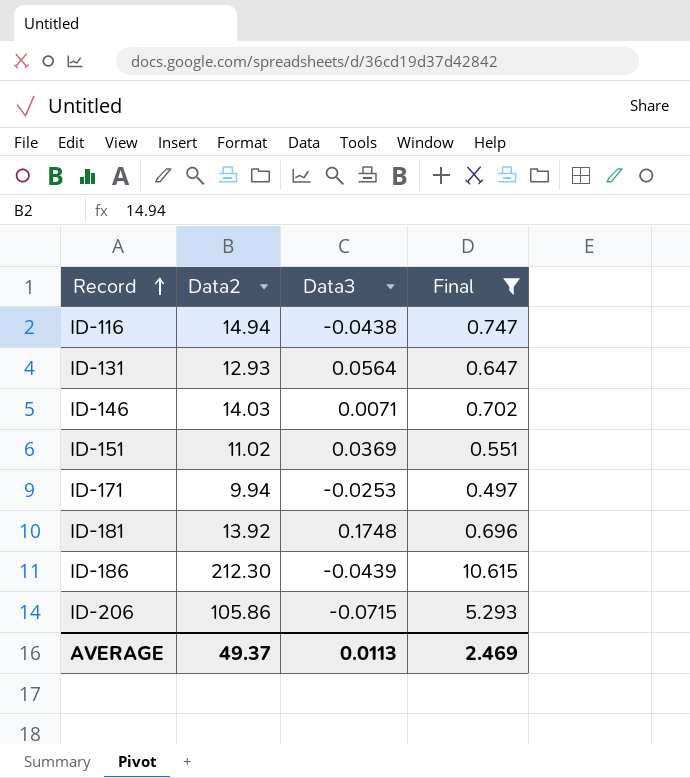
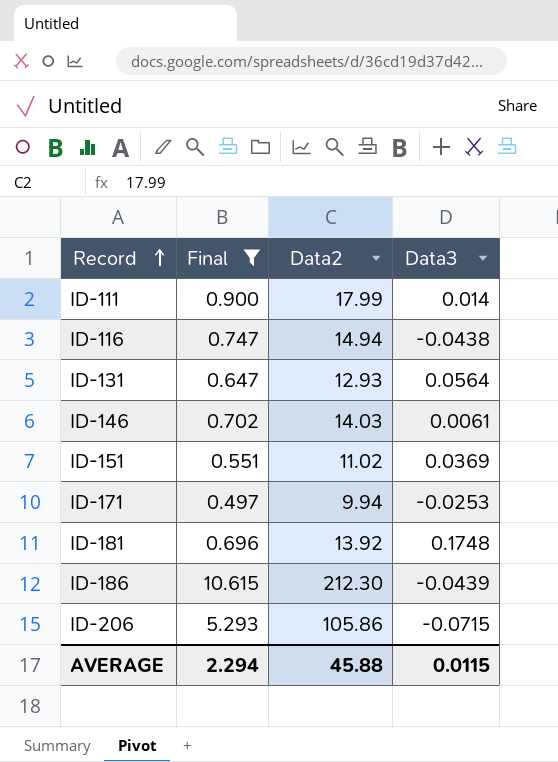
column Final | position: 4 -> 2
row ID-111: none -> 0.900 | 17.99 | 0.014
ID-146 | Data3: 0.0071 -> 0.0061
AVERAGE | Final: 2.469 -> 2.294
AVERAGE | Data2: 49.37 -> 45.88
AVERAGE | Data3: 0.0113 -> 0.0115

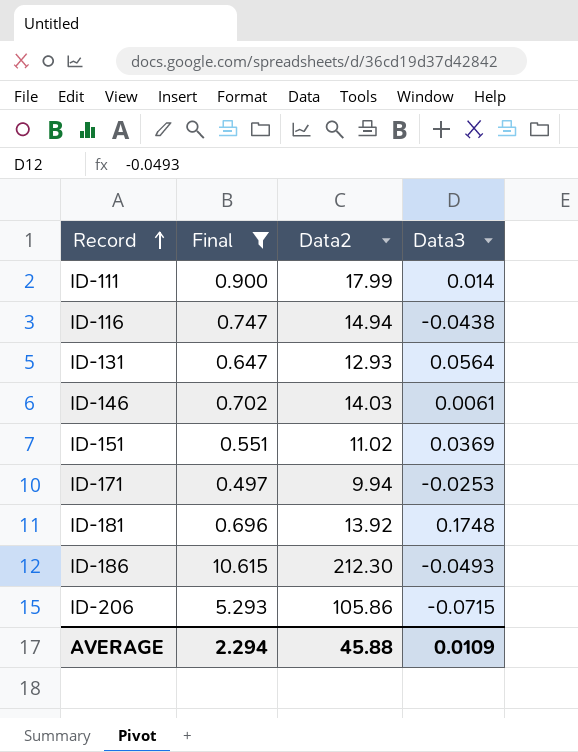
ID-186 | Data3: -0.0439 -> -0.0493
AVERAGE | Data3: 0.0115 -> 0.0109

